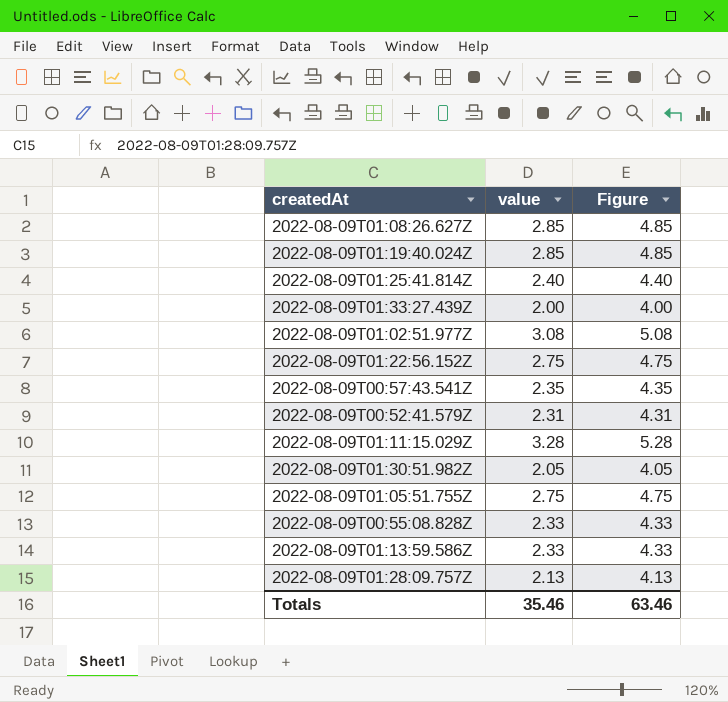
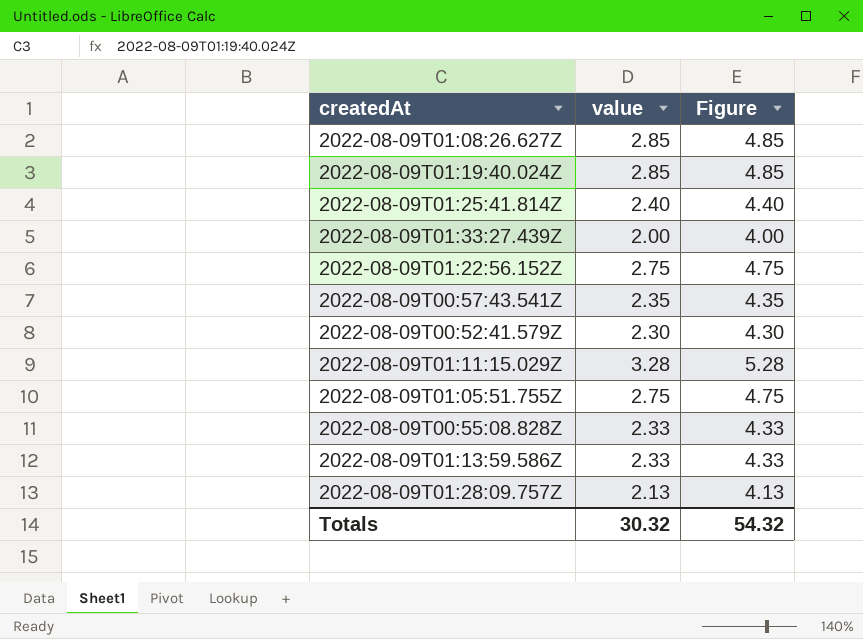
row 2022-08-09T01:02:51.977Z: 3.08 | 5.08 -> none
row 2022-08-09T01:30:51.982Z: 2.05 | 4.05 -> none
2022-08-09T00:52:41.579Z | value: 2.31 -> 2.30
2022-08-09T00:52:41.579Z | Figure: 4.31 -> 4.30
Totals | value: 35.46 -> 30.32
Totals | Figure: 63.46 -> 54.32

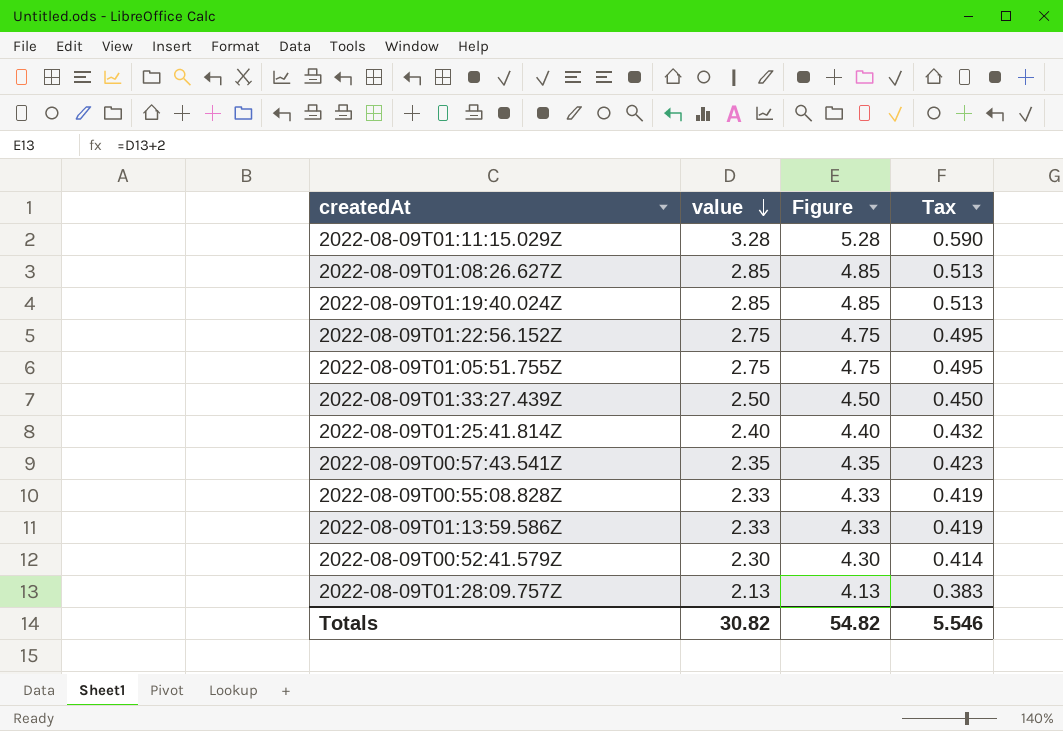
row order: none -> value descending
column Tax | formula: none -> [value] * 0.18
2022-08-09T01:33:27.439Z | value: 2.00 -> 2.50
2022-08-09T01:33:27.439Z | Figure: 4.00 -> 4.50
Totals | value: 30.32 -> 30.82
Totals | Figure: 54.32 -> 54.82

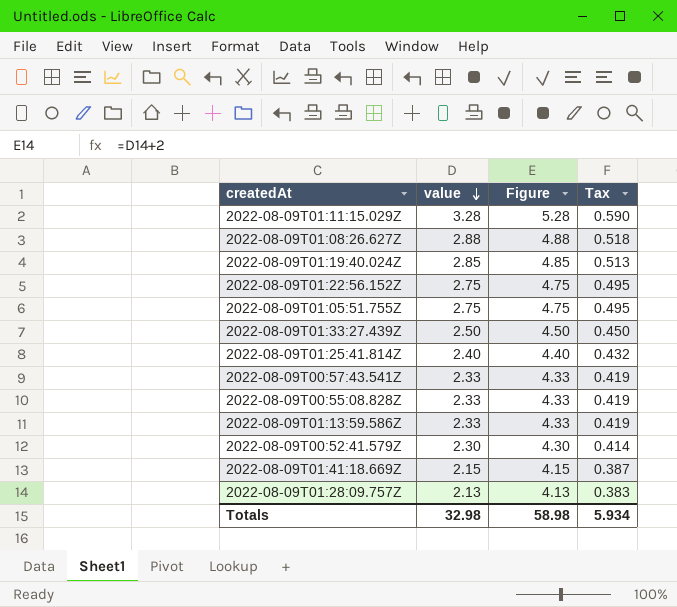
2022-08-09T01:08:26.627Z | value: 2.85 -> 2.88
2022-08-09T01:08:26.627Z | Figure: 4.85 -> 4.88
2022-08-09T01:08:26.627Z | Tax: 0.513 -> 0.518
2022-08-09T00:57:43.541Z | value: 2.35 -> 2.33
2022-08-09T00:57:43.541Z | Figure: 4.35 -> 4.33
2022-08-09T00:57:43.541Z | Tax: 0.423 -> 0.419
row 2022-08-09T01:41:18.669Z: none -> 2.15 | 4.15 | 0.387
Totals | value: 30.82 -> 32.98
Totals | Figure: 54.82 -> 58.98
Totals | Tax: 5.546 -> 5.934

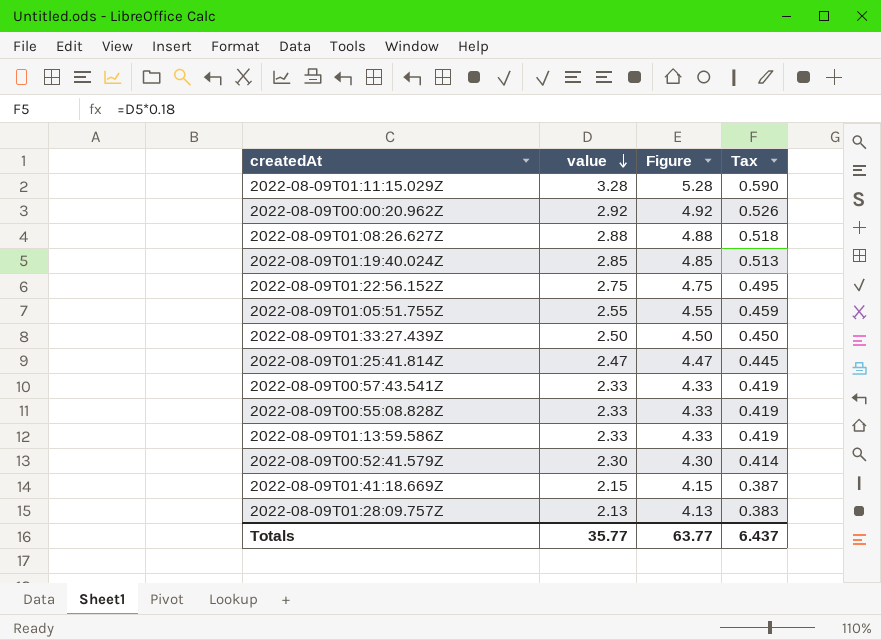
row 2022-08-09T00:00:20.962Z: none -> 2.92 | 4.92 | 0.526
2022-08-09T01:05:51.755Z | value: 2.75 -> 2.55
2022-08-09T01:05:51.755Z | Figure: 4.75 -> 4.55
2022-08-09T01:05:51.755Z | Tax: 0.495 -> 0.459
2022-08-09T01:25:41.814Z | value: 2.40 -> 2.47
2022-08-09T01:25:41.814Z | Figure: 4.40 -> 4.47
2022-08-09T01:25:41.814Z | Tax: 0.432 -> 0.445
Totals | value: 32.98 -> 35.77
Totals | Figure: 58.98 -> 63.77
Totals | Tax: 5.934 -> 6.437

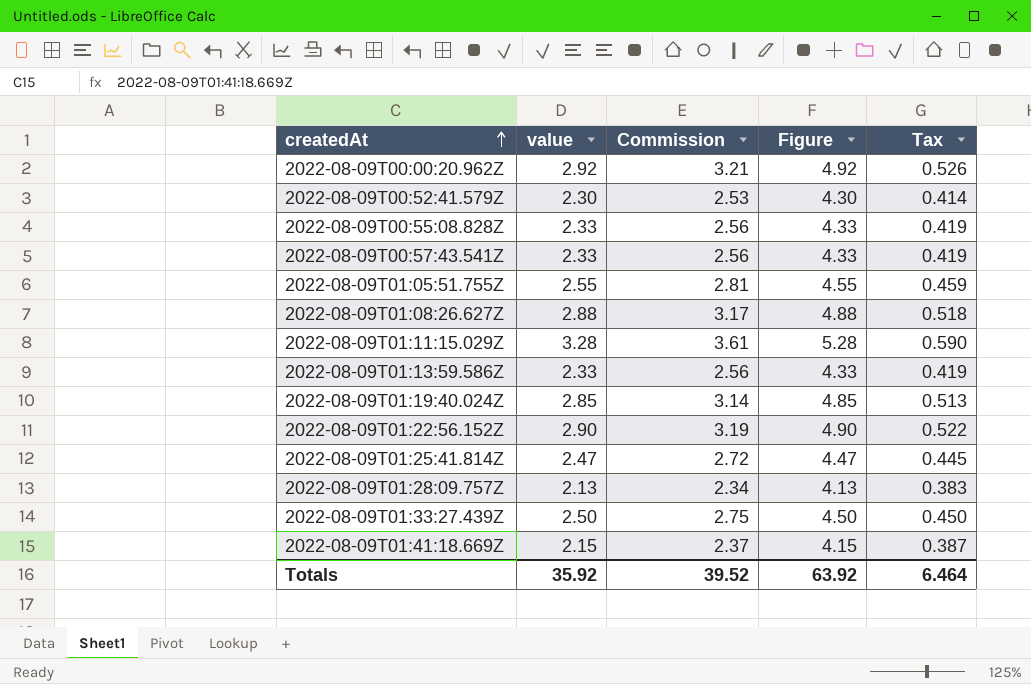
row order: value descending -> createdAt ascending
column Commission | formula: none -> [value] * 1.1
2022-08-09T01:22:56.152Z | value: 2.75 -> 2.90
2022-08-09T01:22:56.152Z | Figure: 4.75 -> 4.90
2022-08-09T01:22:56.152Z | Tax: 0.495 -> 0.522
Totals | value: 35.77 -> 35.92
Totals | Figure: 63.77 -> 63.92
Totals | Tax: 6.437 -> 6.464

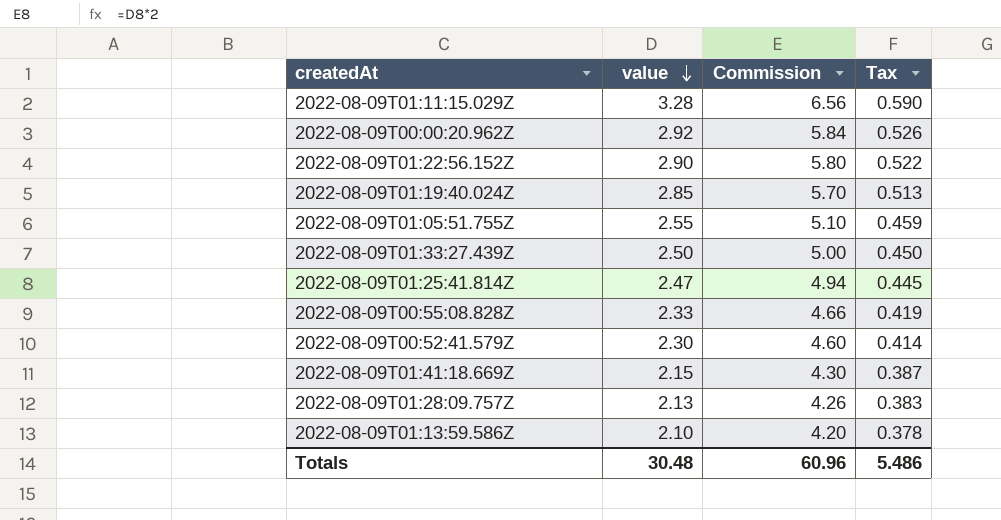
row order: createdAt ascending -> value descending
column Figure | formula: [value] + 2 -> none
column Commission | formula: [value] * 1.1 -> [value] * 2
row 2022-08-09T00:57:43.541Z: 2.33 | 2.56 | 4.33 | 0.419 -> none
row 2022-08-09T01:08:26.627Z: 2.88 | 3.17 | 4.88 | 0.518 -> none
2022-08-09T01:13:59.586Z | value: 2.33 -> 2.10
2022-08-09T01:13:59.586Z | Tax: 0.419 -> 0.378
Totals | value: 35.92 -> 30.48
Totals | Commission: 39.52 -> 60.96
Totals | Tax: 6.464 -> 5.486

